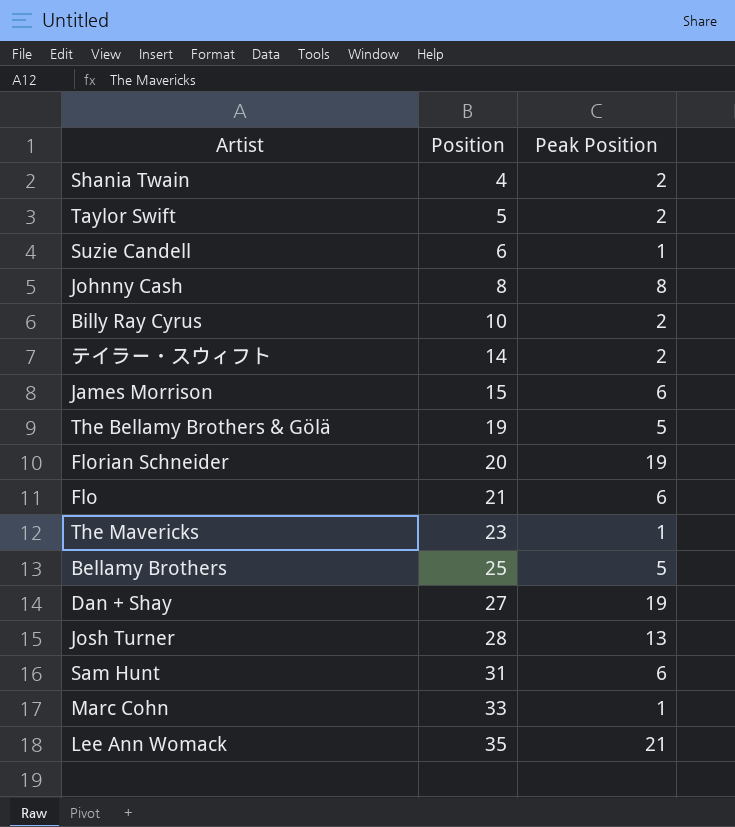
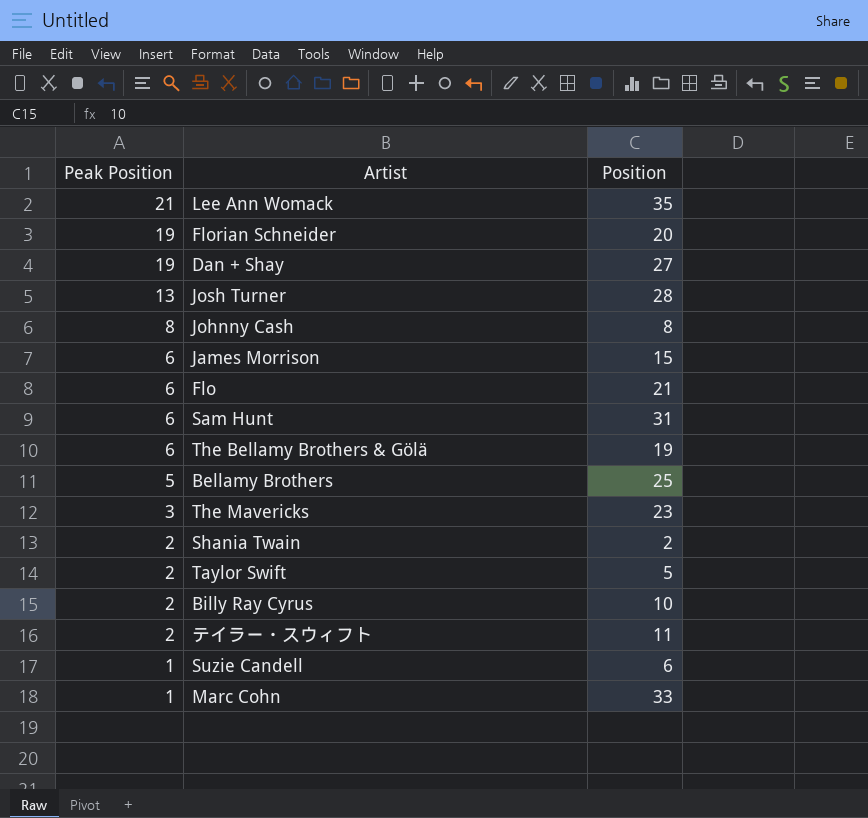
row order: Position ascending -> Peak Position descending
column Peak Position | position: 3 -> 1
The Bellamy Brothers & Gölä | Peak Position: 5 -> 6
The Mavericks | Peak Position: 1 -> 3
Shania Twain | Position: 4 -> 2
テイラー・スウィフト | Position: 14 -> 11

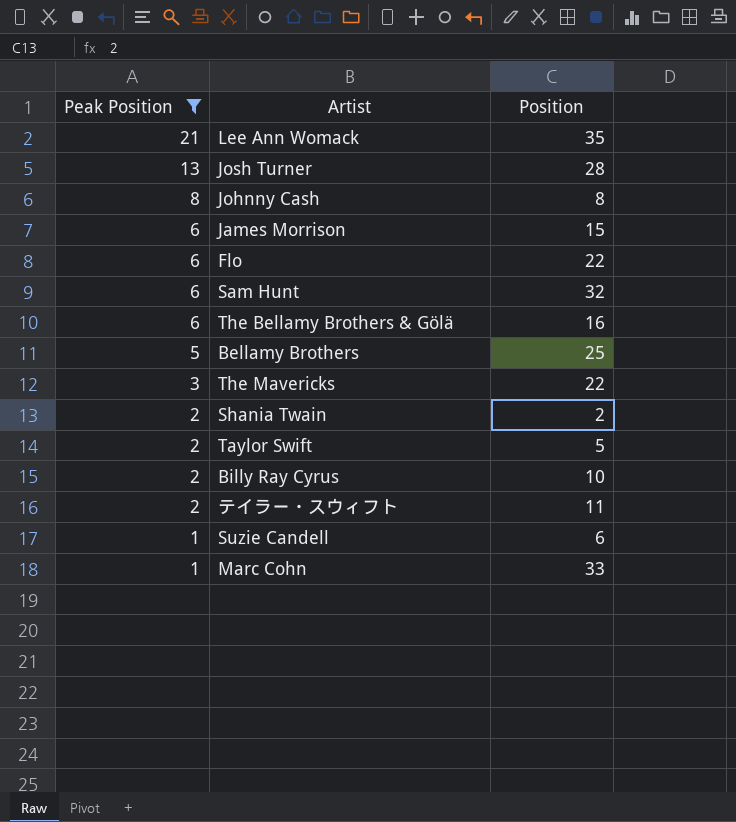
filter: none -> Peak Position != 19
Flo | Position: 21 -> 22
Sam Hunt | Position: 31 -> 32
The Bellamy Brothers & Gölä | Position: 19 -> 16
The Mavericks | Position: 23 -> 22

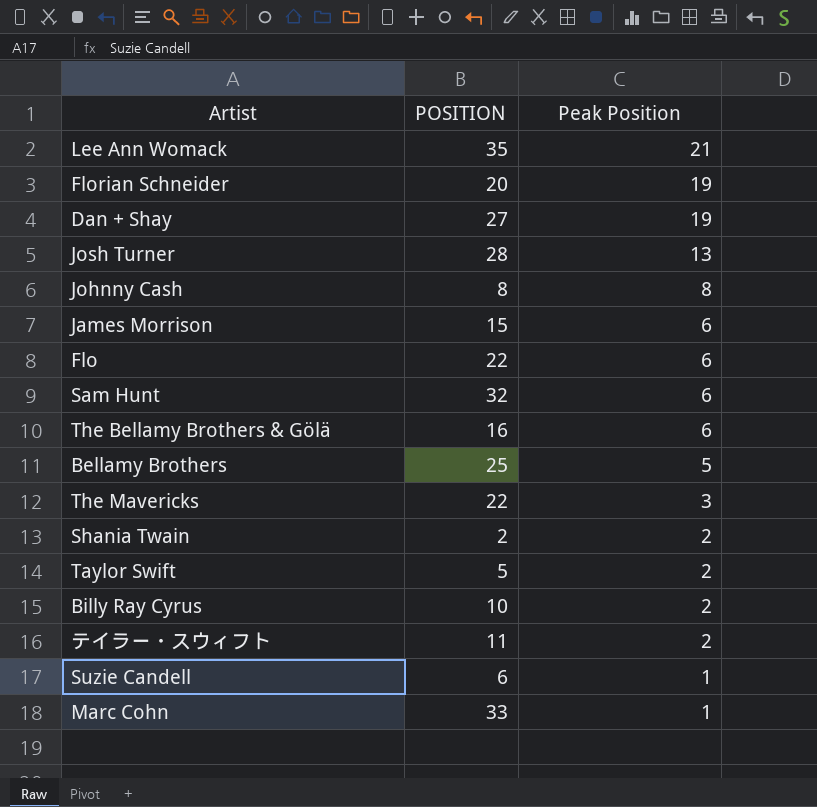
filter: Peak Position != 19 -> none
column name: Position -> POSITION
column Peak Position | position: 1 -> 3

